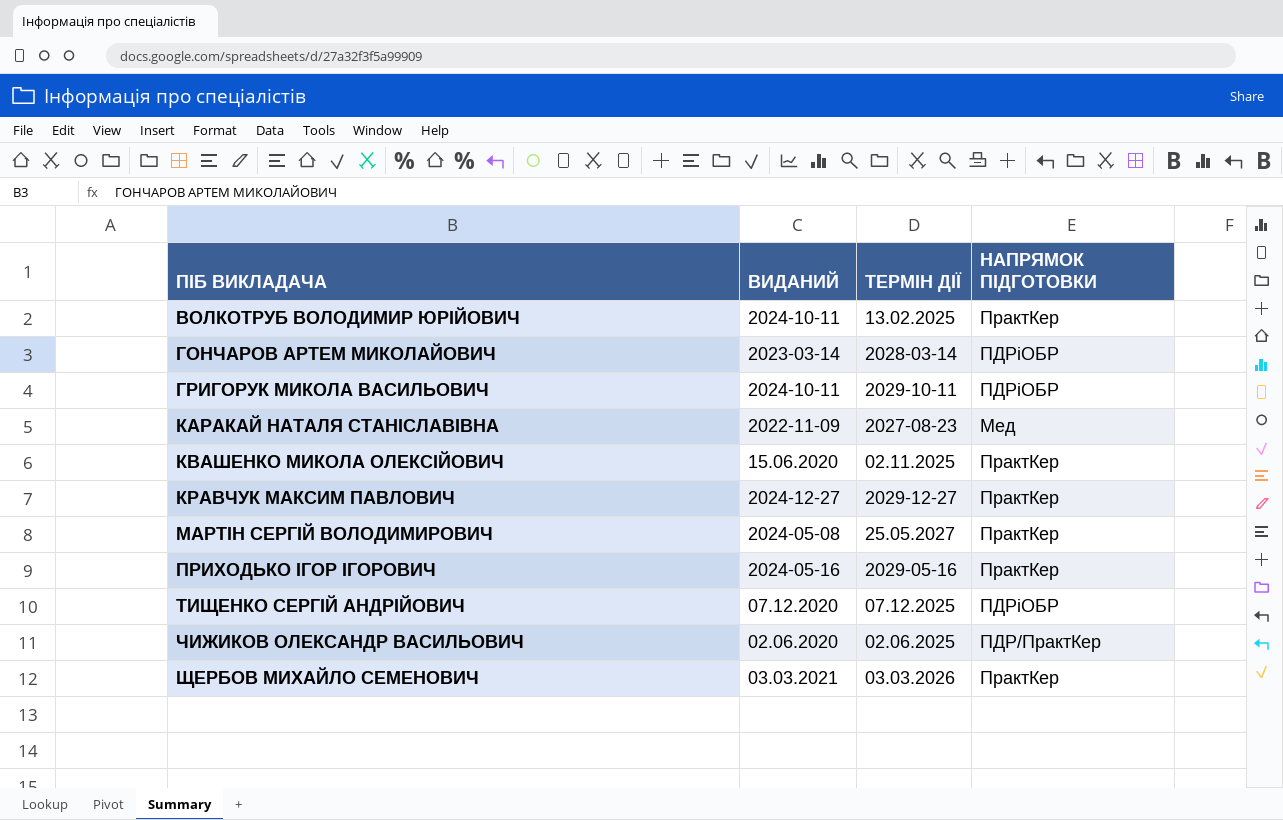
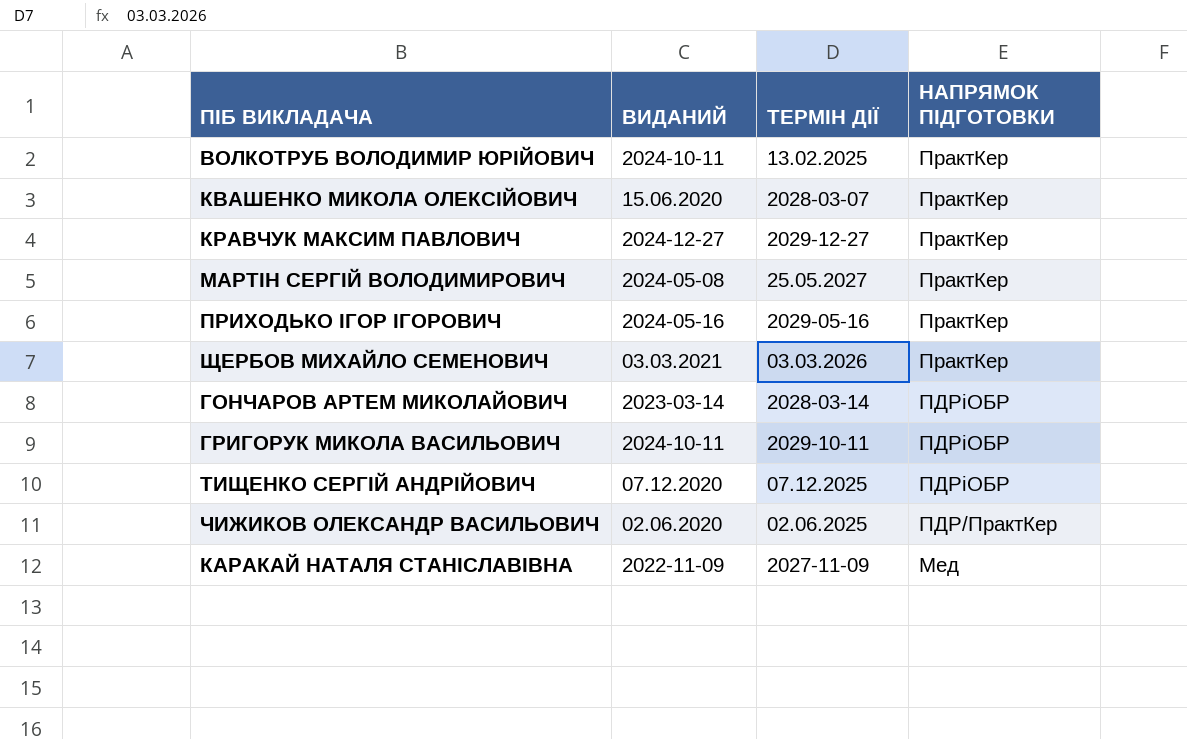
row order: ПІБ ВИКЛАДАЧА ascending -> НАПРЯМОК ПІДГОТОВКИ descending
КВАШЕНКО МИКОЛА ОЛЕКСІЙОВИЧ | ТЕРМІН ДІЇ: 02.11.2025 -> 2028-03-07
КАРАКАЙ НАТАЛЯ СТАНІСЛАВІВНА | ТЕРМІН ДІЇ: 2027-08-23 -> 2027-11-09

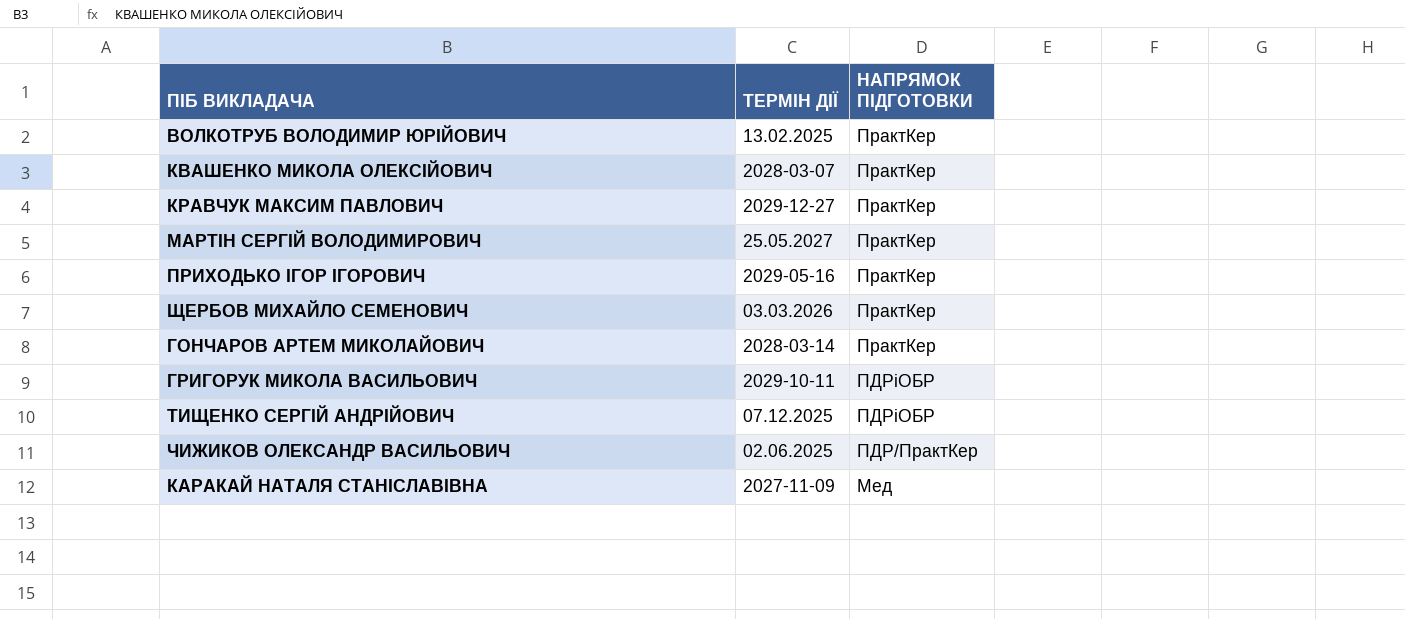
column ВИДАНИЙ | position: 2 -> none
ГОНЧАРОВ АРТЕМ МИКОЛАЙОВИЧ | НАПРЯМОК ПІДГОТОВКИ: ПДРіОБР -> ПрактКер

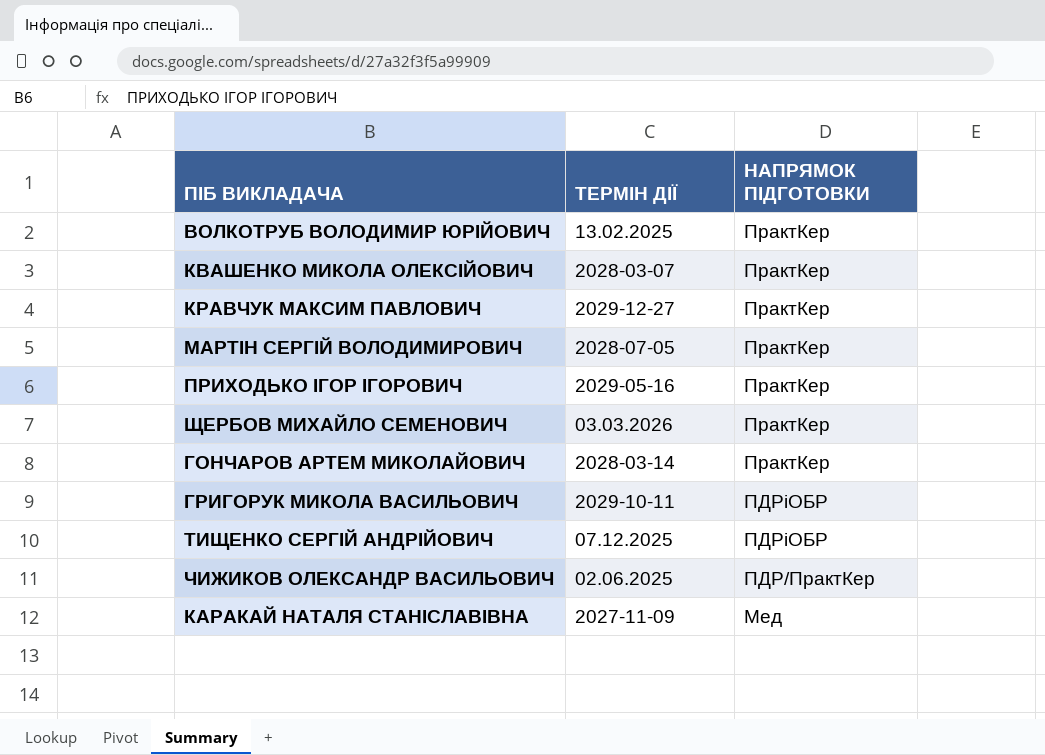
МАРТІН СЕРГІЙ ВОЛОДИМИРОВИЧ | ТЕРМІН ДІЇ: 25.05.2027 -> 2028-07-05

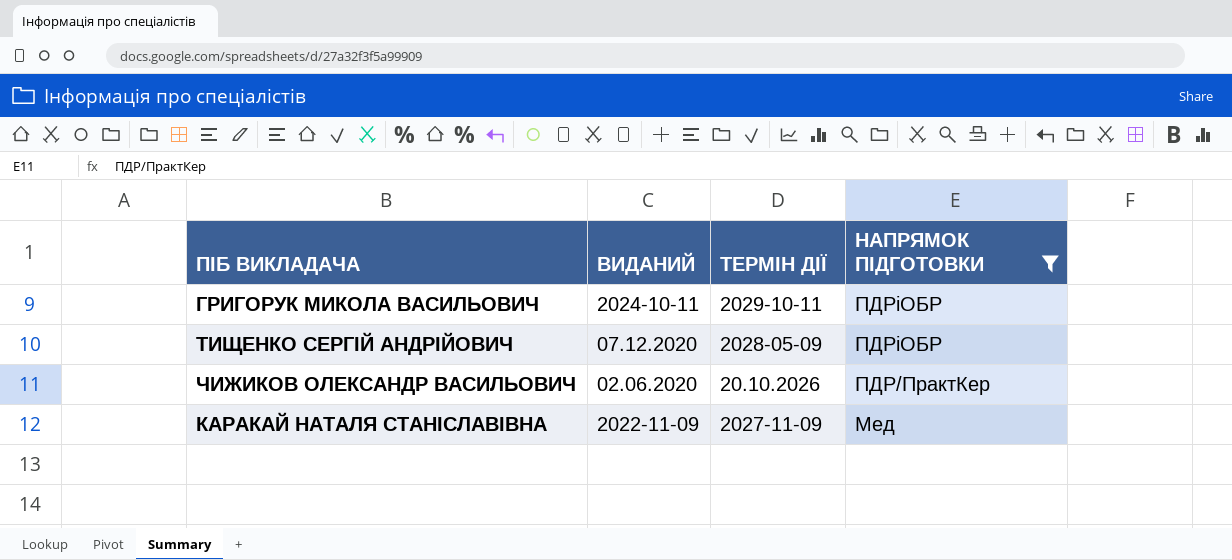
filter: none -> НАПРЯМОК ПІДГОТОВКИ != ПрактКер
column ВИДАНИЙ | position: none -> 2
ТИЩЕНКО СЕРГІЙ АНДРІЙОВИЧ | ТЕРМІН ДІЇ: 07.12.2025 -> 2028-05-09
ЧИЖИКОВ ОЛЕКСАНДР ВАСИЛЬОВИЧ | ТЕРМІН ДІЇ: 02.06.2025 -> 20.10.2026

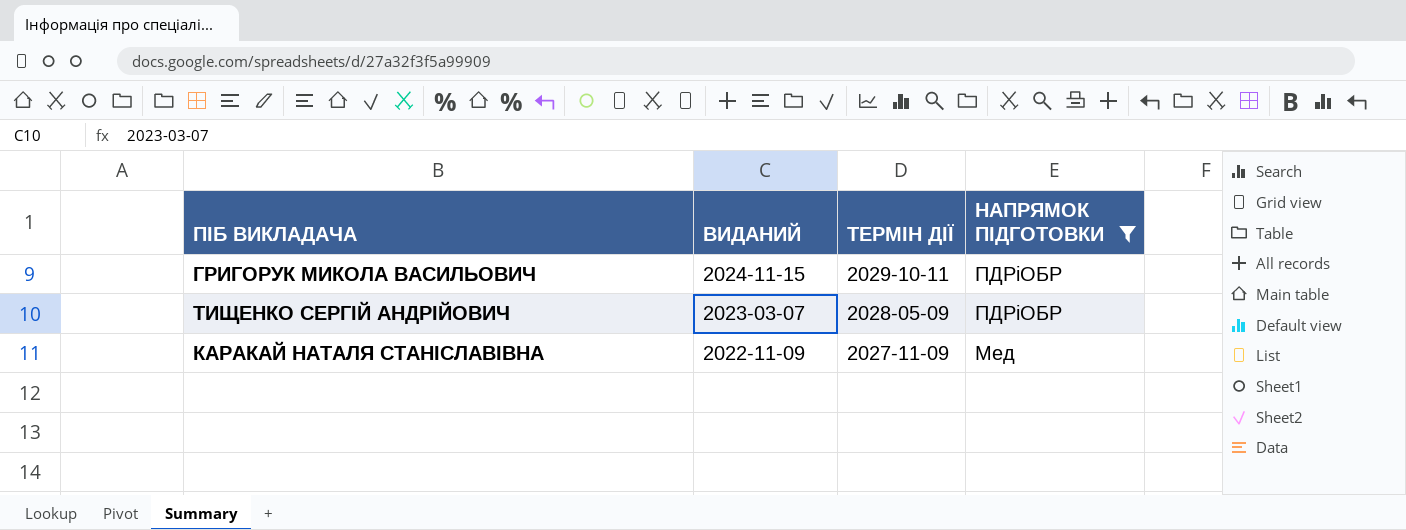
row ЧИЖИКОВ ОЛЕКСАНДР ВАСИЛЬОВИЧ: 02.06.2020 | 20.10.2026 | ПДР/ПрактКер -> none
ГРИГОРУК МИКОЛА ВАСИЛЬОВИЧ | ВИДАНИЙ: 2024-10-11 -> 2024-11-15
ТИЩЕНКО СЕРГІЙ АНДРІЙОВИЧ | ВИДАНИЙ: 07.12.2020 -> 2023-03-07

